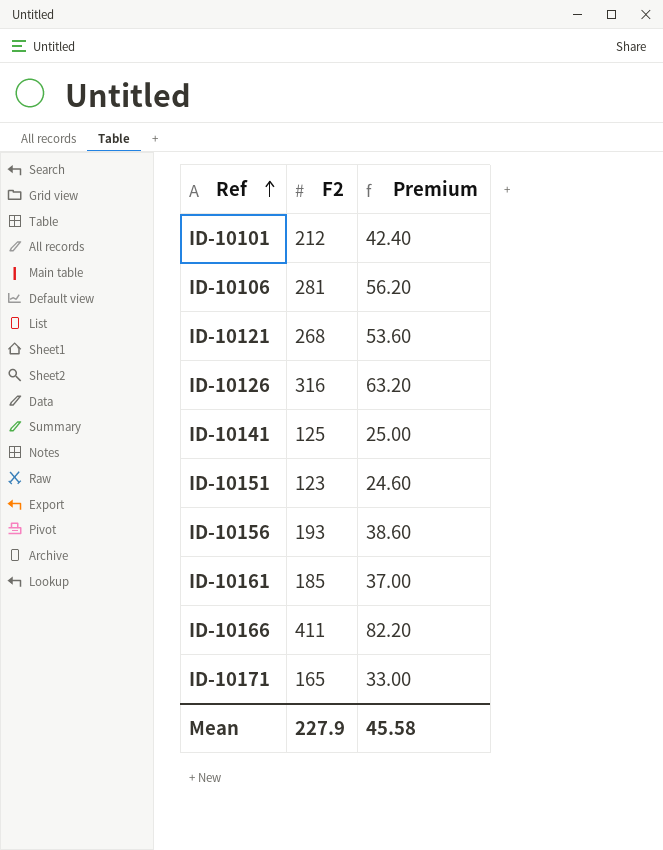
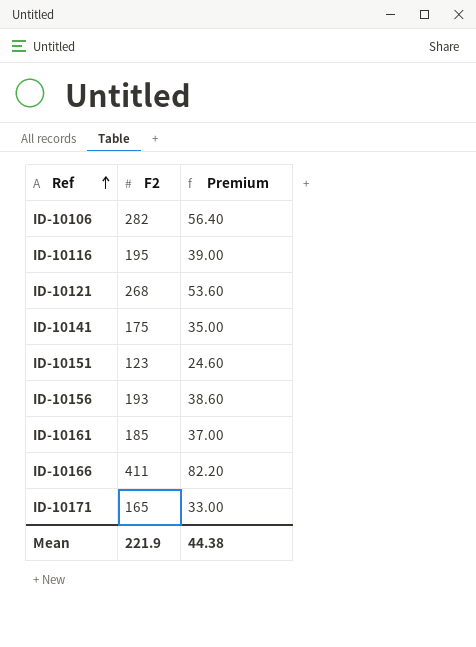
row ID-10101: 212 | 42.40 -> none
row ID-10126: 316 | 63.20 -> none
ID-10106 | F2: 281 -> 282
ID-10106 | Premium: 56.20 -> 56.40
row ID-10116: none -> 195 | 39.00
ID-10141 | F2: 125 -> 175
ID-10141 | Premium: 25.00 -> 35.00
Mean | F2: 227.9 -> 221.9
Mean | Premium: 45.58 -> 44.38

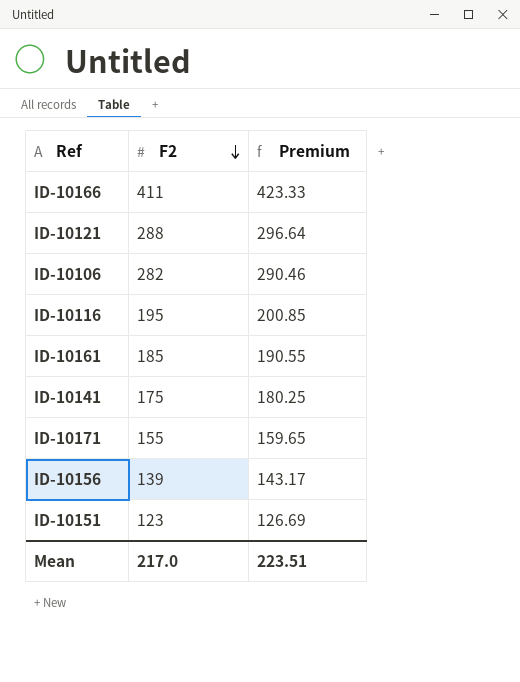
row order: Ref ascending -> F2 descending
column Premium | formula: [F2] * 0.2 -> [F2] * 1.03
ID-10121 | F2: 268 -> 288
ID-10171 | F2: 165 -> 155
ID-10156 | F2: 193 -> 139
Mean | F2: 221.9 -> 217.0
Mean | Premium: 44.38 -> 223.51

